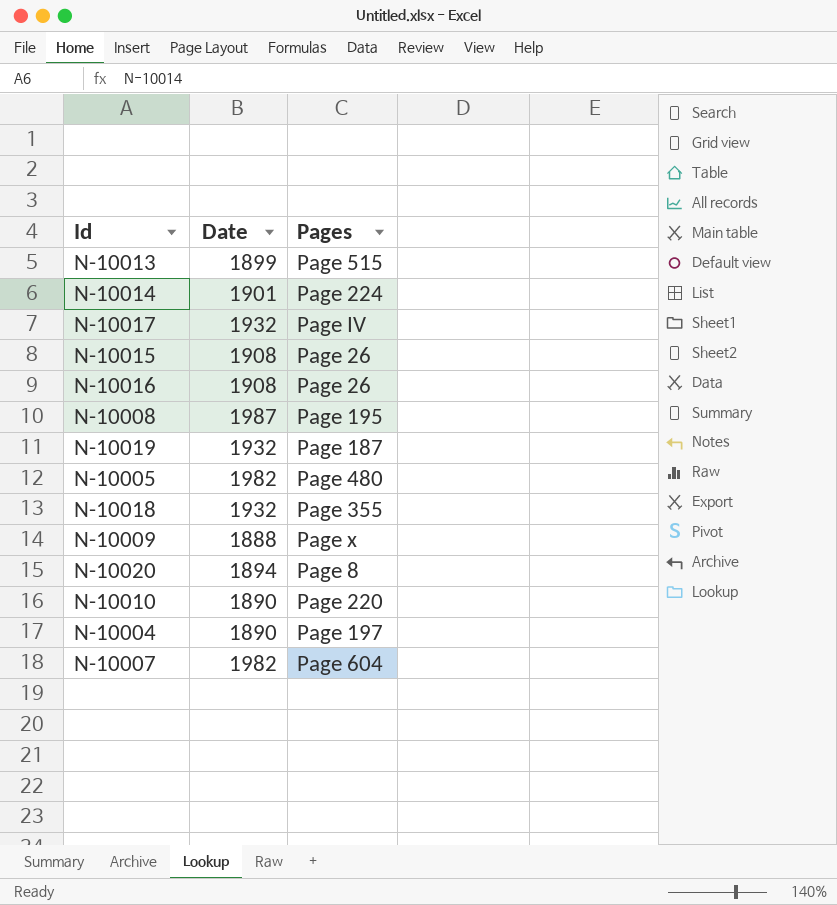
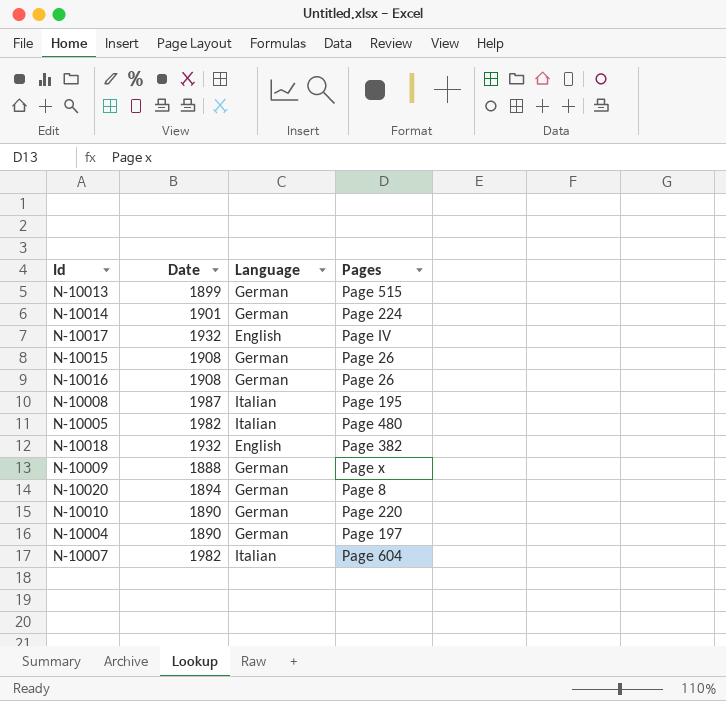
column Language | position: none -> 3
row N-10019: 1932 | Page 187 -> none
N-10018 | Pages: Page 355 -> Page 382

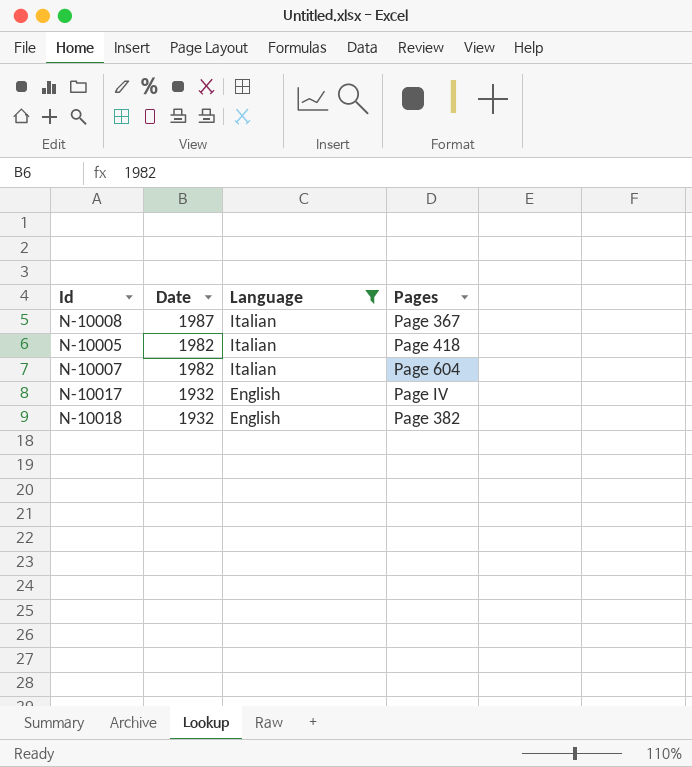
filter: none -> Language != German
row order: none -> Date descending
N-10008 | Pages: Page 195 -> Page 367
N-10005 | Pages: Page 480 -> Page 418

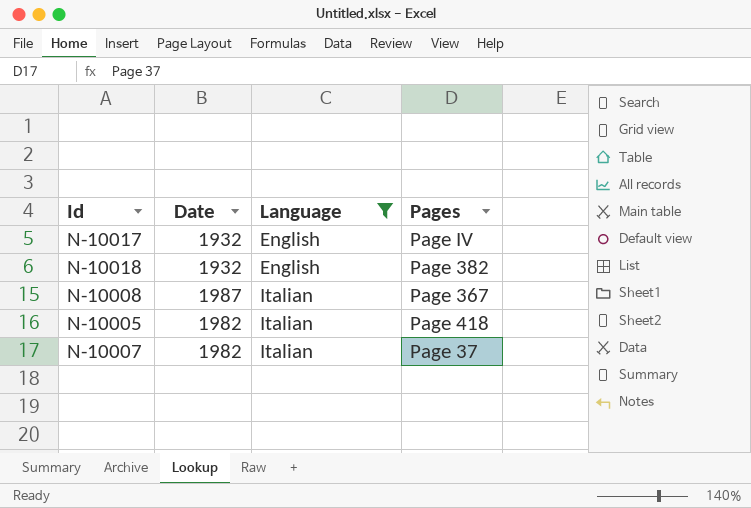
row order: Date descending -> Language ascending
N-10007 | Pages: Page 604 -> Page 37

